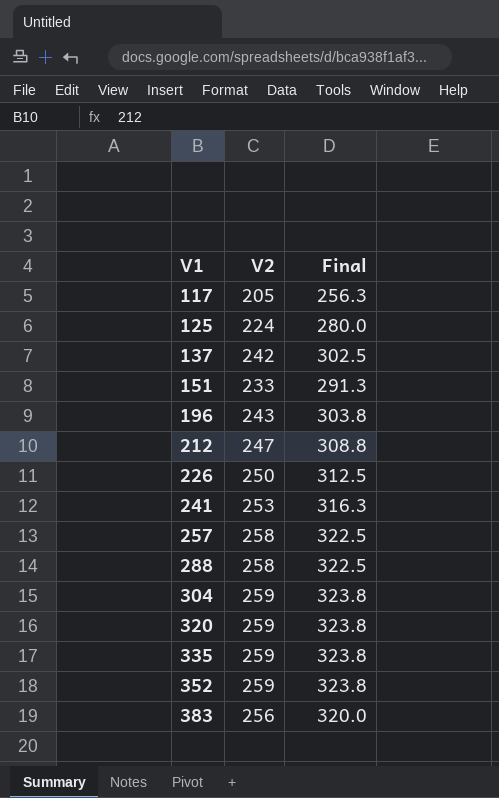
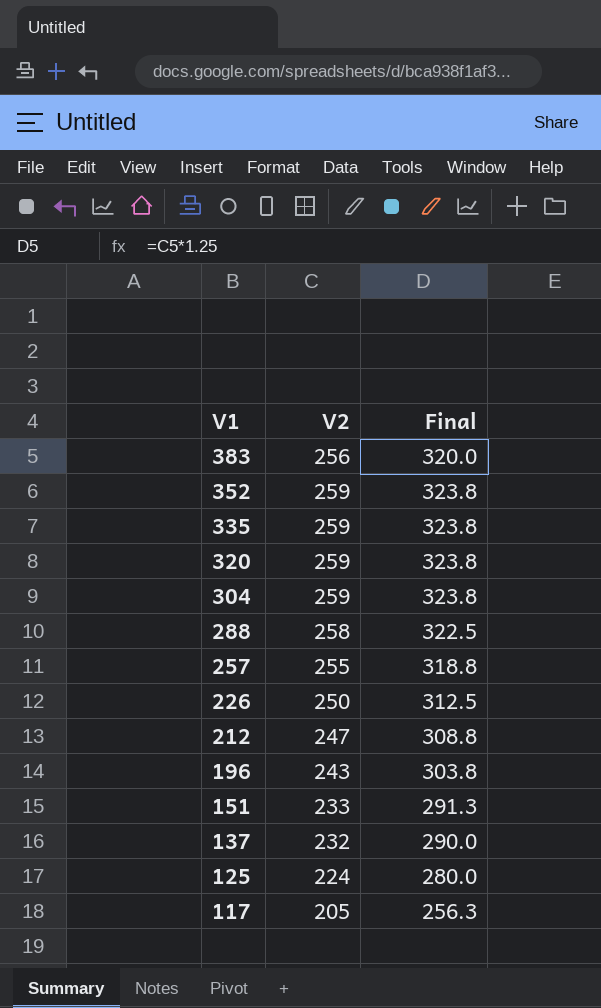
row order: V1 ascending -> V1 descending
row 241: 253 | 316.3 -> none
257 | V2: 258 -> 255
257 | Final: 322.5 -> 318.8
137 | V2: 242 -> 232
137 | Final: 302.5 -> 290.0

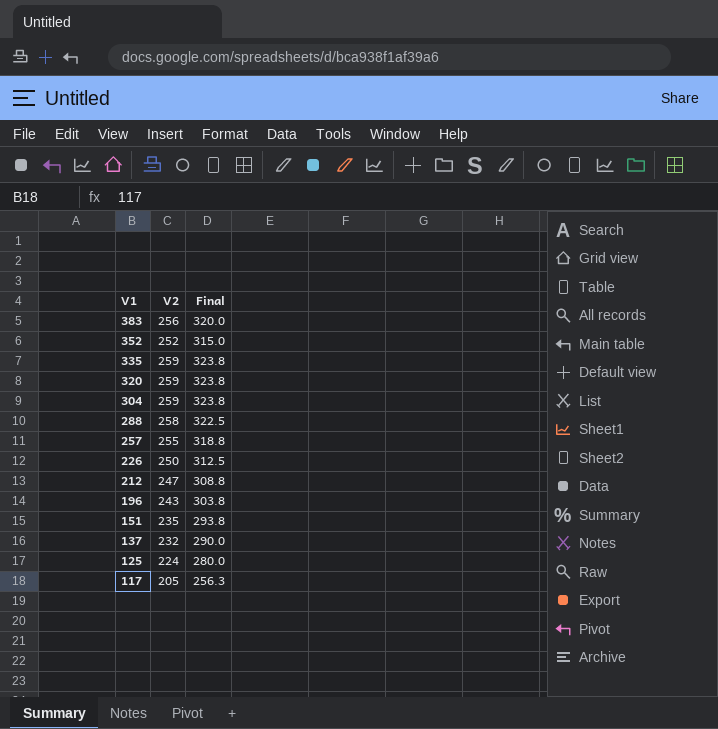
352 | V2: 259 -> 252
352 | Final: 323.8 -> 315.0
151 | V2: 233 -> 235
151 | Final: 291.3 -> 293.8

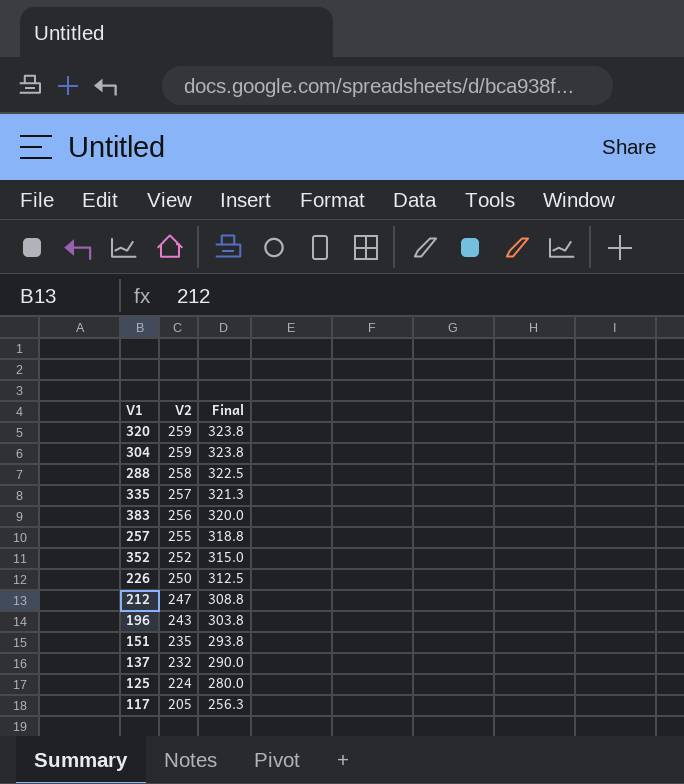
row order: V1 descending -> V2 descending
335 | V2: 259 -> 257
335 | Final: 323.8 -> 321.3

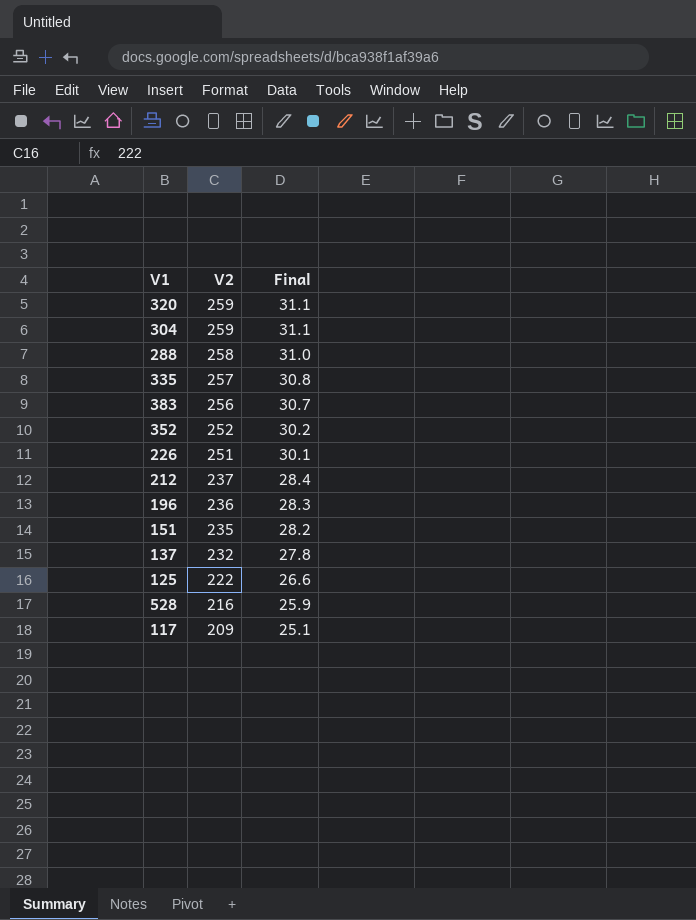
column Final | formula: [V2] * 1.25 -> [V2] * 0.12
row 257: 255 | 318.8 -> none
226 | V2: 250 -> 251
212 | V2: 247 -> 237
196 | V2: 243 -> 236
125 | V2: 224 -> 222
row 528: none -> 216 | 25.9
117 | V2: 205 -> 209

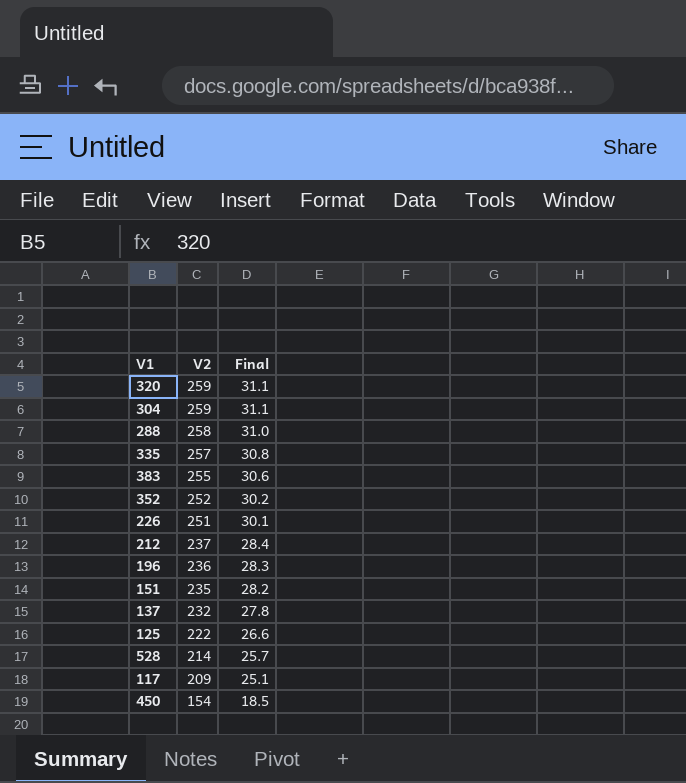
383 | V2: 256 -> 255
383 | Final: 30.7 -> 30.6
528 | V2: 216 -> 214
528 | Final: 25.9 -> 25.7
row 450: none -> 154 | 18.5

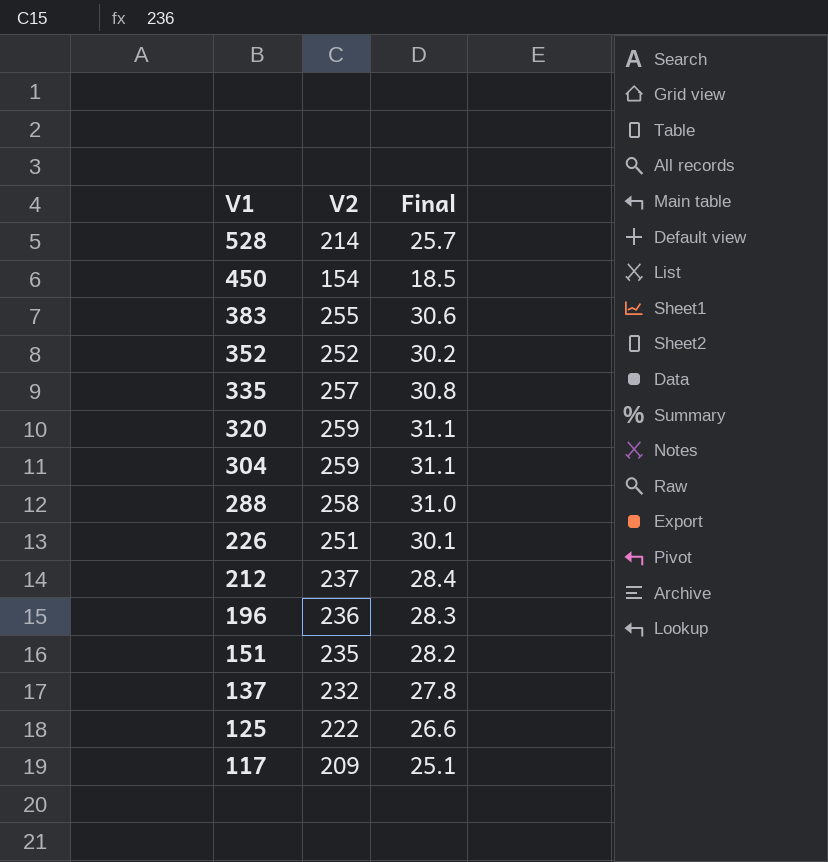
row order: V2 descending -> V1 descending

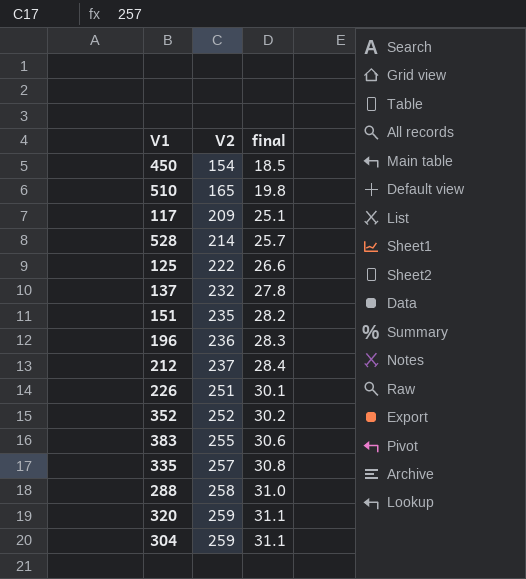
row order: V1 descending -> V2 ascending
column name: Final -> final
row 510: none -> 165 | 19.8

